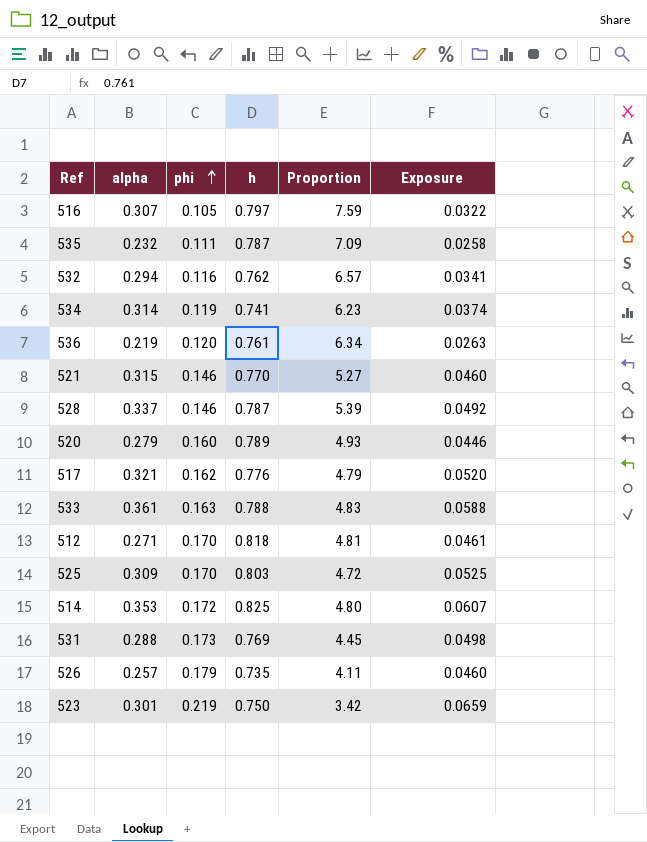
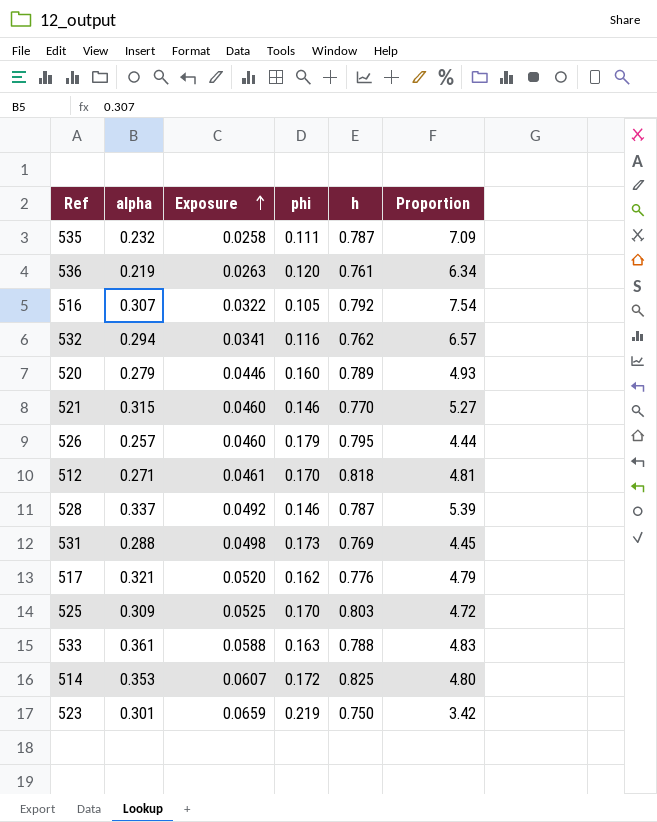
row order: phi ascending -> Exposure ascending
column Exposure | position: 6 -> 3
row 534: 0.314 | 0.119 | 0.741 | 6.23 | 0.0374 -> none
516 | h: 0.797 -> 0.792
516 | Proportion: 7.59 -> 7.54
526 | h: 0.735 -> 0.795
526 | Proportion: 4.11 -> 4.44

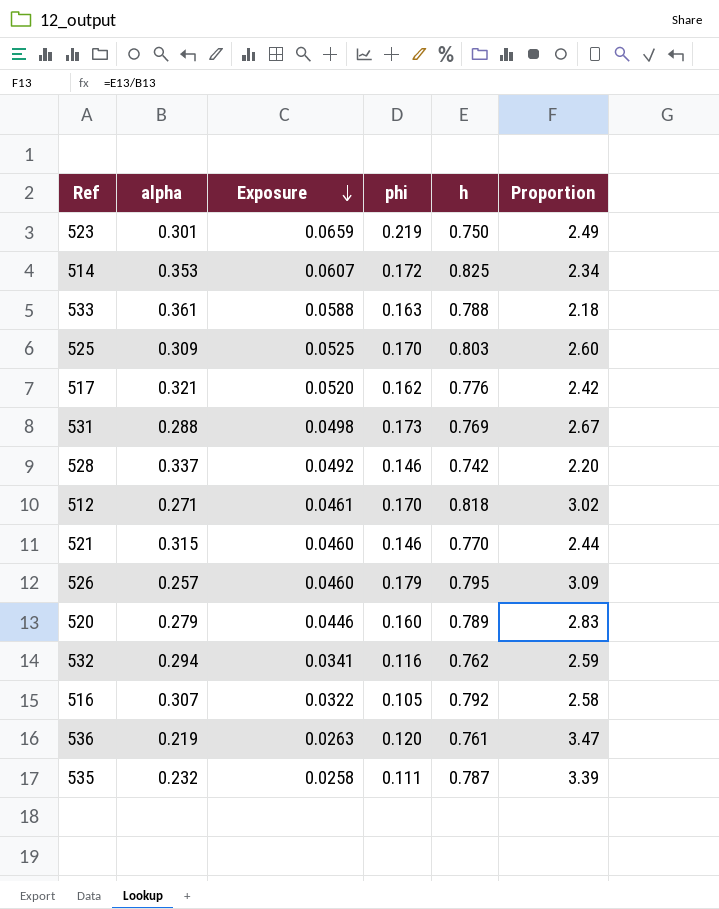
row order: Exposure ascending -> Exposure descending
column Proportion | formula: [h] / [phi] -> [h] / [alpha]
528 | h: 0.787 -> 0.742

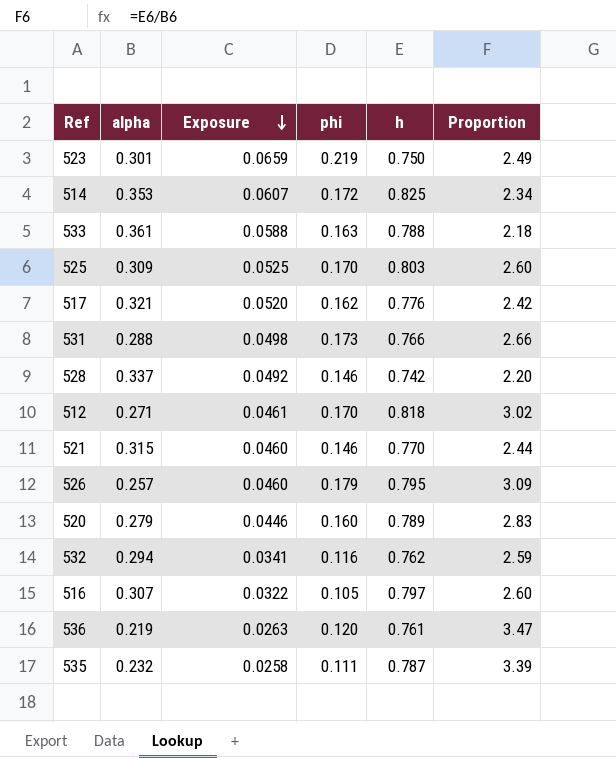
531 | h: 0.769 -> 0.766
531 | Proportion: 2.67 -> 2.66
516 | h: 0.792 -> 0.797
516 | Proportion: 2.58 -> 2.60

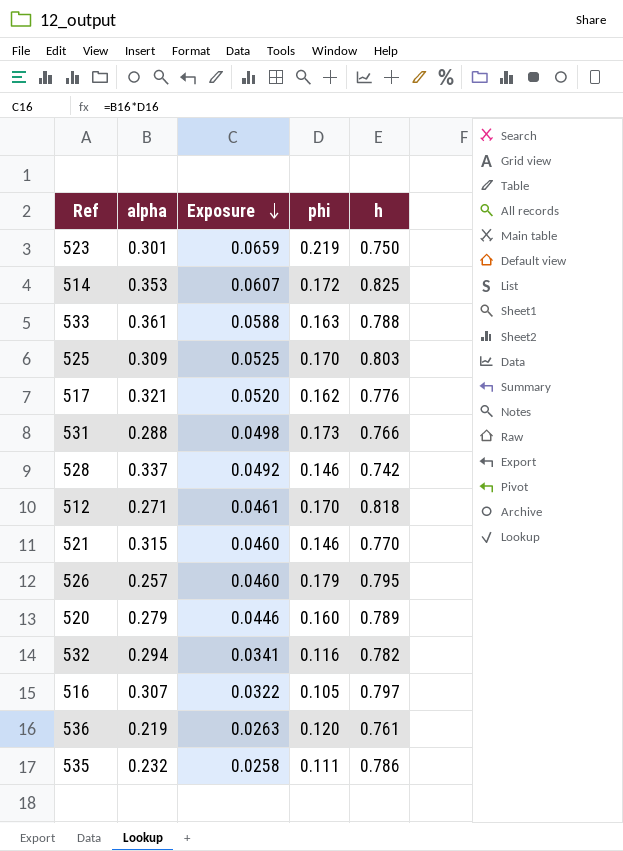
column Proportion | formula: [h] / [alpha] -> none
532 | h: 0.762 -> 0.782
535 | h: 0.787 -> 0.786

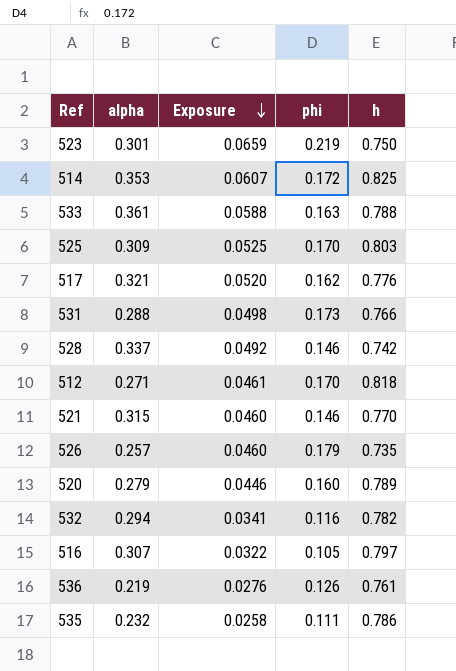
526 | h: 0.795 -> 0.735
536 | Exposure: 0.0263 -> 0.0276
536 | phi: 0.120 -> 0.126

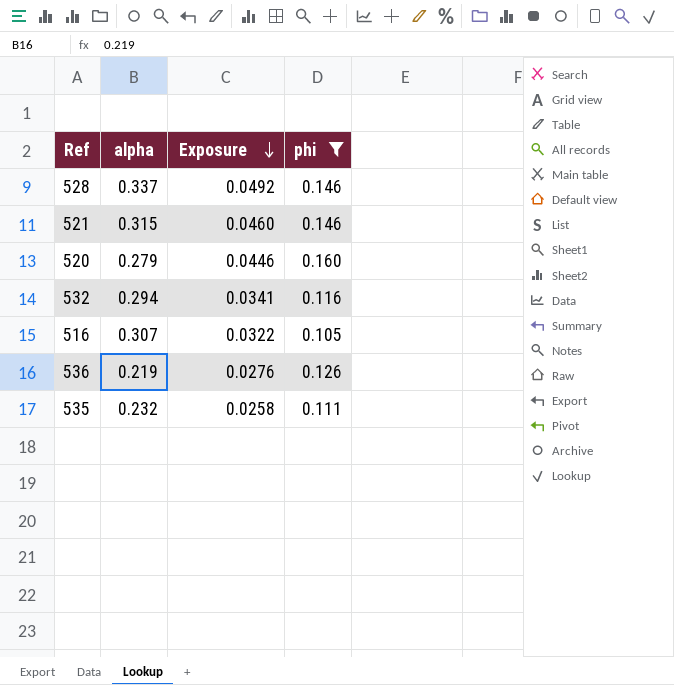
filter: none -> phi <= 0.160
column h | position: 5 -> none

